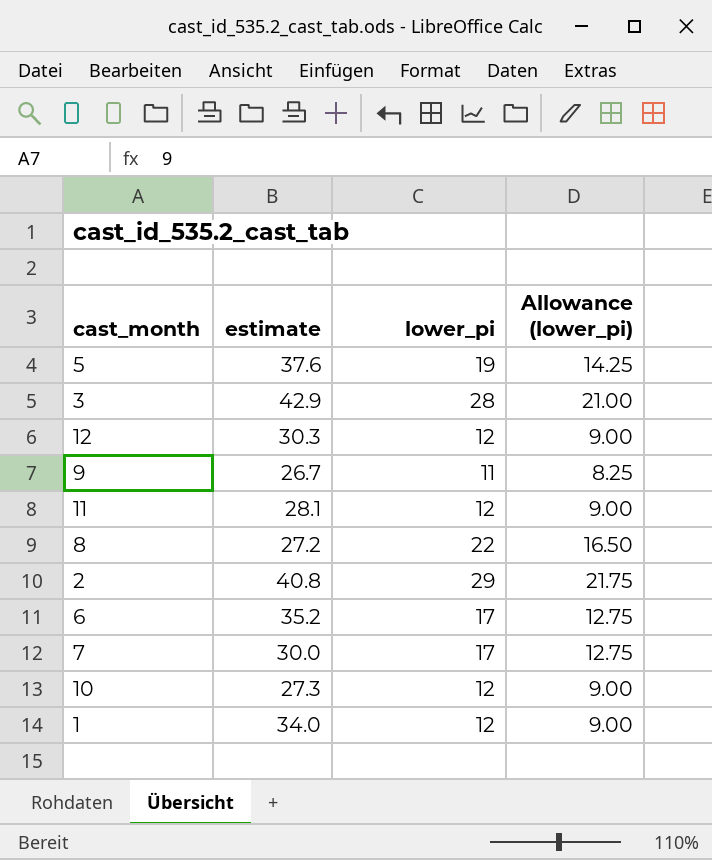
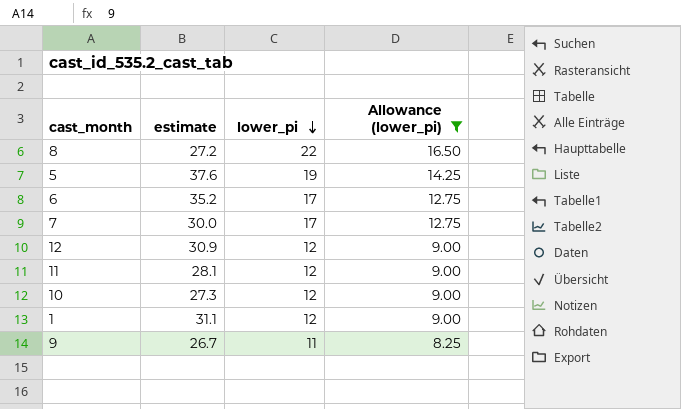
filter: none -> Allowance (lower_pi) <= 16.50
row order: none -> lower_pi descending
12 | estimate: 30.3 -> 30.9
1 | estimate: 34.0 -> 31.1

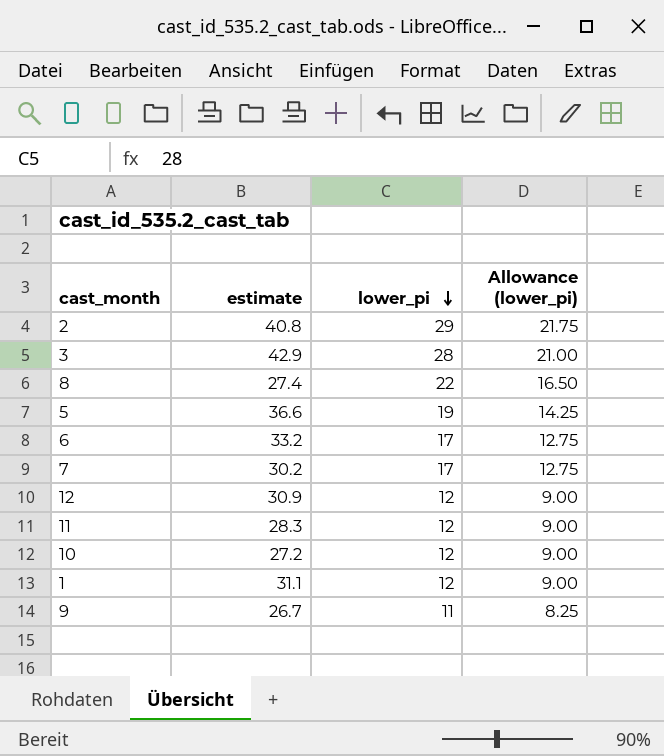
filter: Allowance (lower_pi) <= 16.50 -> none
8 | estimate: 27.2 -> 27.4
5 | estimate: 37.6 -> 36.6
6 | estimate: 35.2 -> 33.2
7 | estimate: 30.0 -> 30.2
11 | estimate: 28.1 -> 28.3
10 | estimate: 27.3 -> 27.2

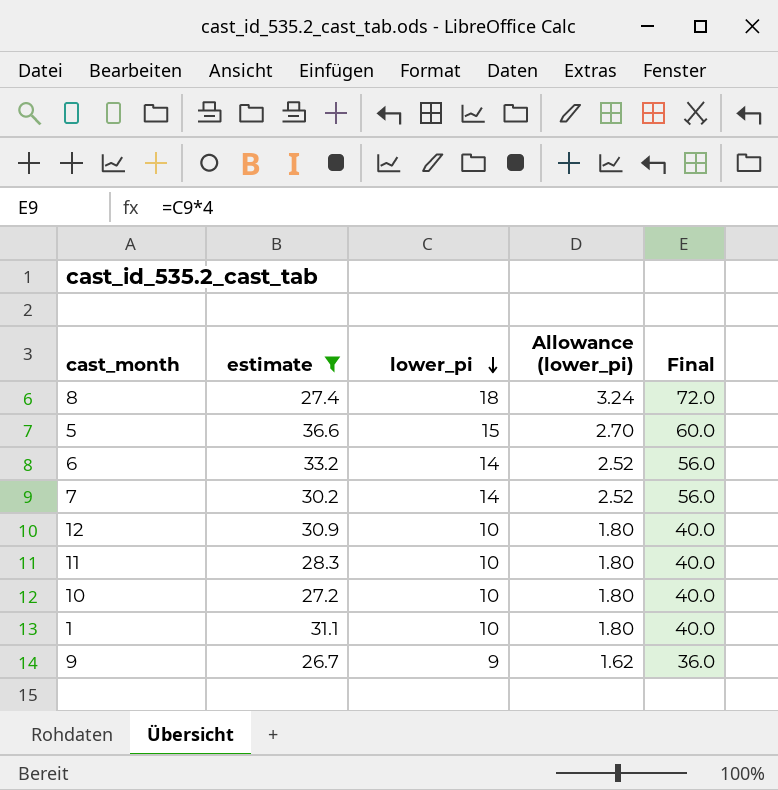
filter: none -> estimate <= 36.6
column Allowance (lower_pi) | formula: [lower_pi] * 0.75 -> [lower_pi] * 0.18
column Final | formula: none -> [lower_pi] * 4
8 | lower_pi: 22 -> 18
5 | lower_pi: 19 -> 15
6 | lower_pi: 17 -> 14
7 | lower_pi: 17 -> 14
12 | lower_pi: 12 -> 10
11 | lower_pi: 12 -> 10
10 | lower_pi: 12 -> 10
1 | lower_pi: 12 -> 10
9 | lower_pi: 11 -> 9

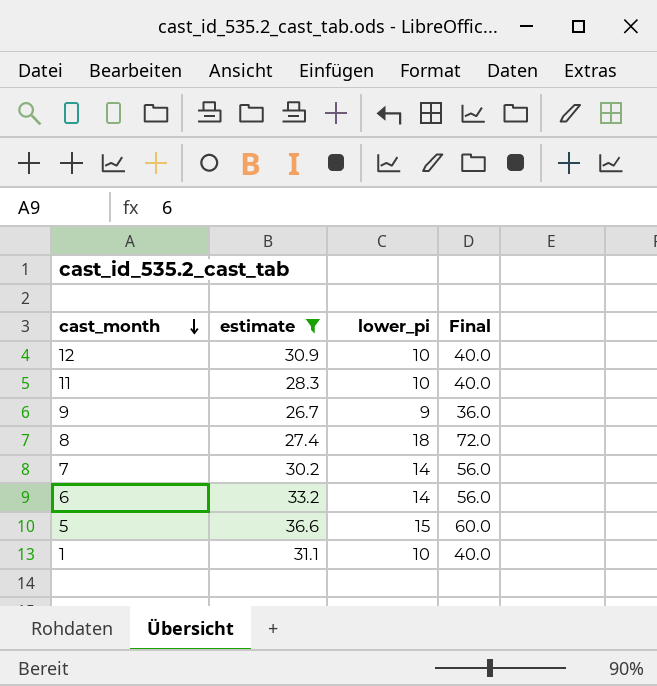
row order: lower_pi descending -> cast_month descending
column Allowance (lower_pi) | formula: [lower_pi] * 0.18 -> none
row 10: 27.2 | 10 | 1.80 | 40.0 -> none

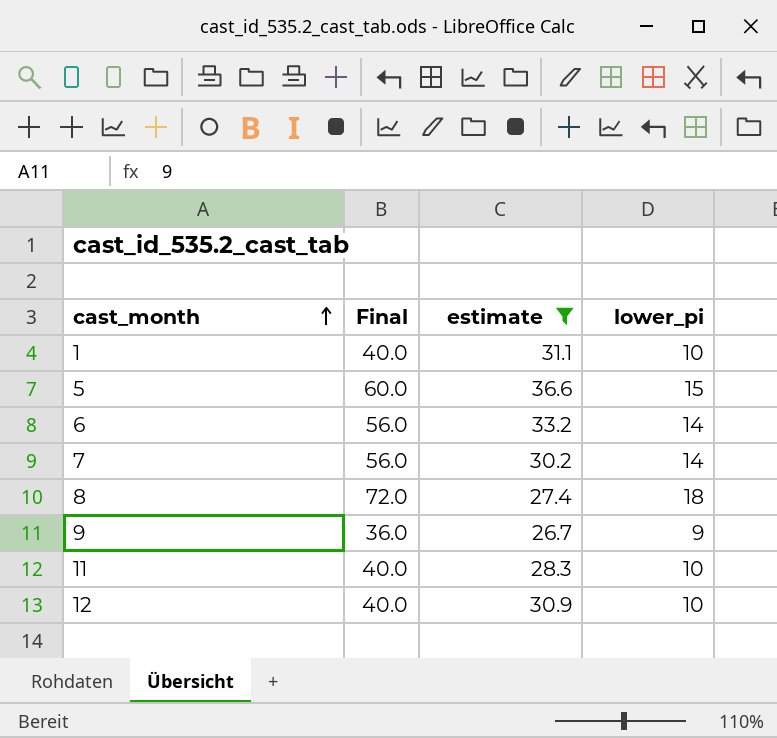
row order: cast_month descending -> cast_month ascending
column Final | position: 4 -> 2

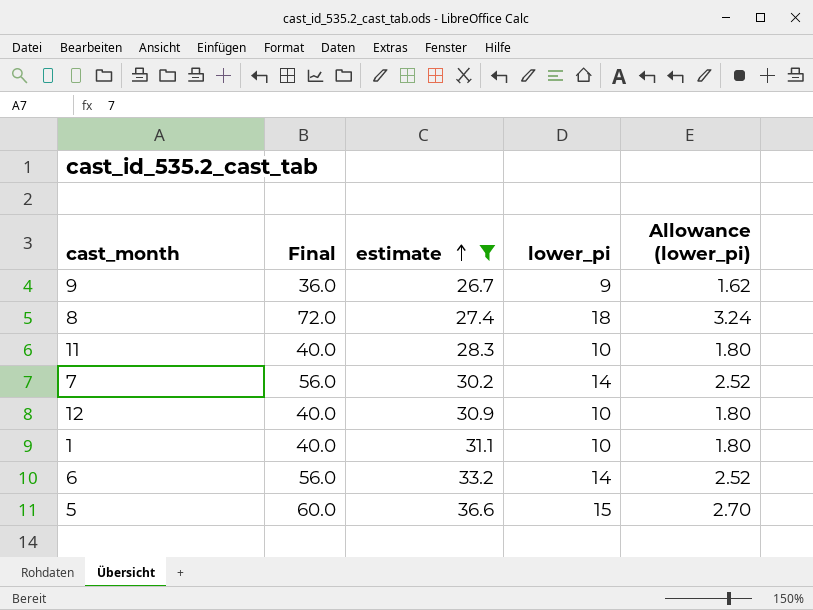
row order: cast_month ascending -> estimate ascending
column Allowance (lower_pi) | formula: none -> [lower_pi] * 0.18

